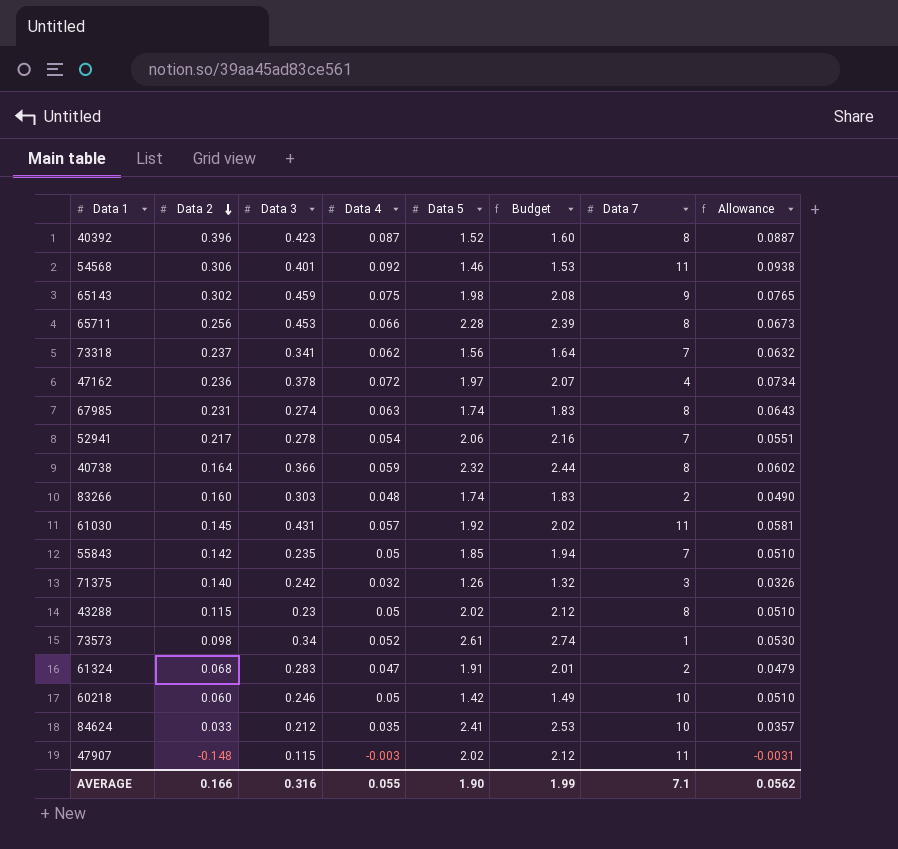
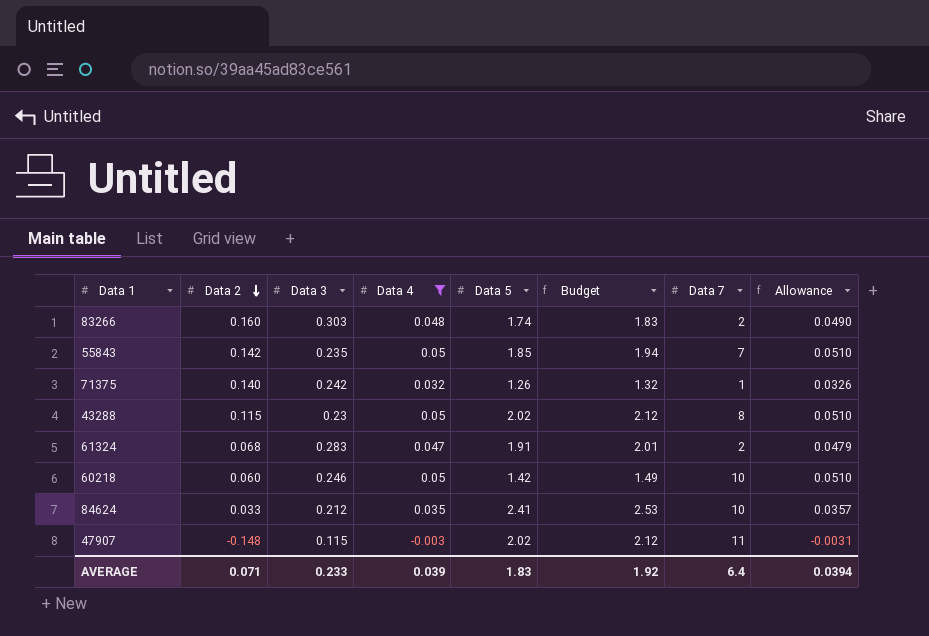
filter: none -> Data 4 <= 0.05
71375 | Data 7: 3 -> 1
AVERAGE | Data 2: 0.166 -> 0.071
AVERAGE | Data 3: 0.316 -> 0.233
AVERAGE | Data 4: 0.055 -> 0.039
AVERAGE | Data 5: 1.90 -> 1.83
AVERAGE | Budget: 1.99 -> 1.92
AVERAGE | Data 7: 7.1 -> 6.4
AVERAGE | Allowance: 0.0562 -> 0.0394

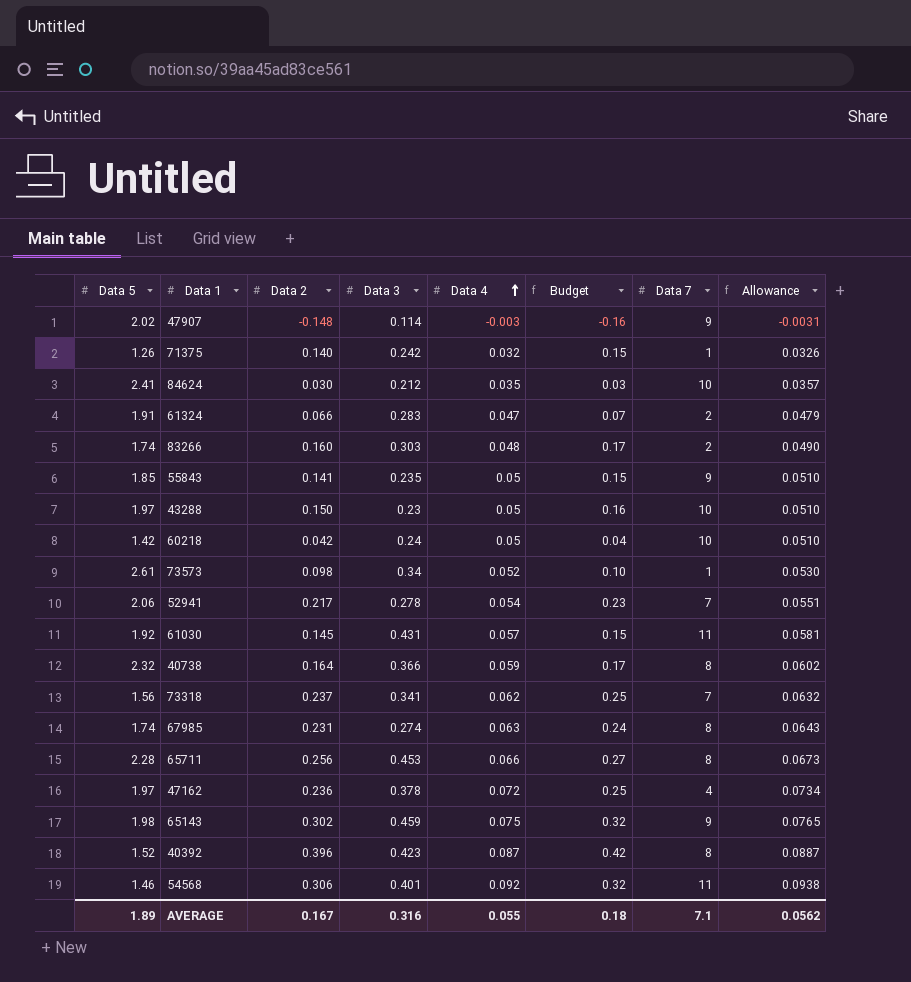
filter: Data 4 <= 0.05 -> none
row order: Data 2 descending -> Data 4 ascending
column Data 5 | position: 5 -> 1
column Budget | formula: [Data 5] * 1.05 -> [Data 2] * 1.05
47907 | Data 3: 0.115 -> 0.114
47907 | Data 7: 11 -> 9
84624 | Data 2: 0.033 -> 0.030
61324 | Data 2: 0.068 -> 0.066
55843 | Data 2: 0.142 -> 0.141
55843 | Data 7: 7 -> 9
43288 | Data 5: 2.02 -> 1.97
43288 | Data 2: 0.115 -> 0.150
43288 | Data 7: 8 -> 10
60218 | Data 2: 0.060 -> 0.042
60218 | Data 3: 0.246 -> 0.24
AVERAGE | Data 5: 1.83 -> 1.89
AVERAGE | Data 2: 0.071 -> 0.167
AVERAGE | Data 3: 0.233 -> 0.316
AVERAGE | Data 4: 0.039 -> 0.055
AVERAGE | Budget: 1.92 -> 0.18
AVERAGE | Data 7: 6.4 -> 7.1
AVERAGE | Allowance: 0.0394 -> 0.0562

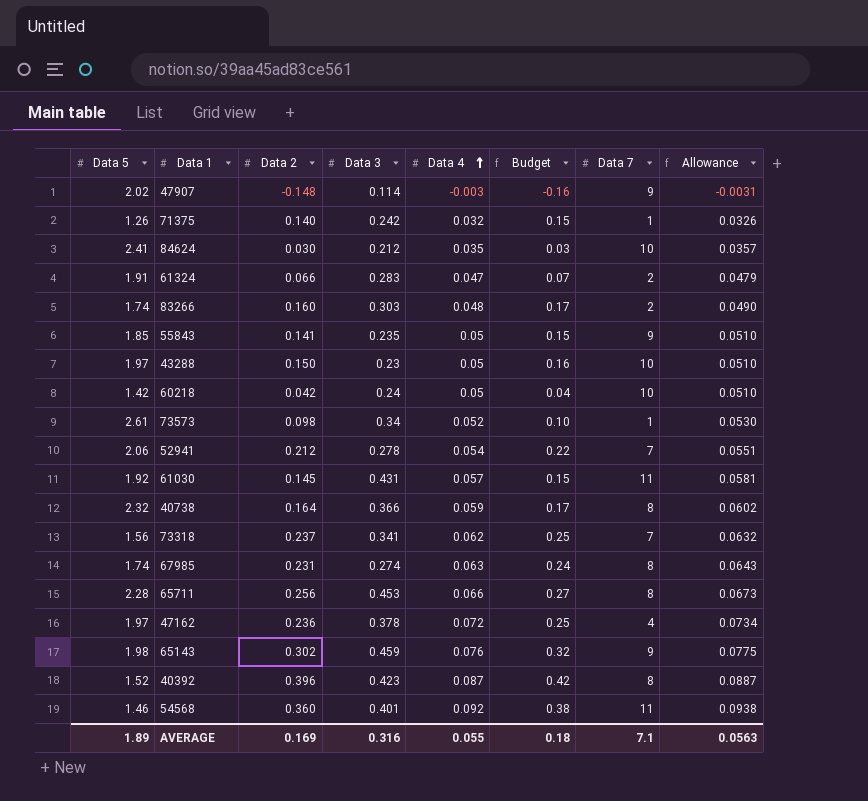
52941 | Data 2: 0.217 -> 0.212
52941 | Budget: 0.23 -> 0.22
65143 | Data 4: 0.075 -> 0.076
65143 | Allowance: 0.0765 -> 0.0775
54568 | Data 2: 0.306 -> 0.360
54568 | Budget: 0.32 -> 0.38
AVERAGE | Data 2: 0.167 -> 0.169
AVERAGE | Allowance: 0.0562 -> 0.0563

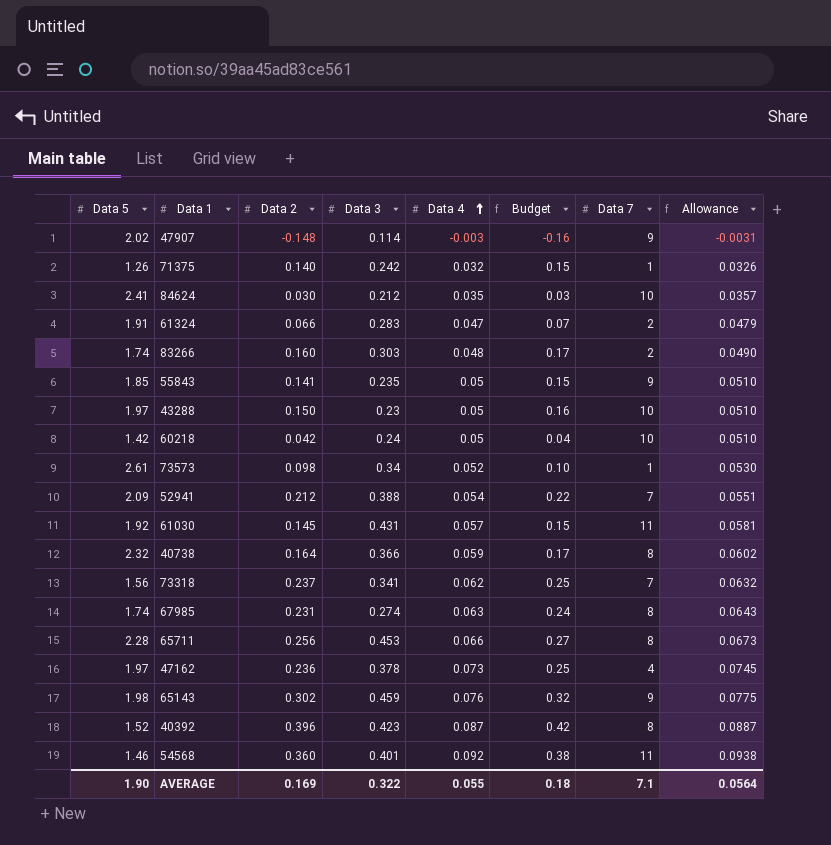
52941 | Data 5: 2.06 -> 2.09
52941 | Data 3: 0.278 -> 0.388
47162 | Data 4: 0.072 -> 0.073
47162 | Allowance: 0.0734 -> 0.0745
AVERAGE | Data 5: 1.89 -> 1.90
AVERAGE | Data 3: 0.316 -> 0.322
AVERAGE | Allowance: 0.0563 -> 0.0564

